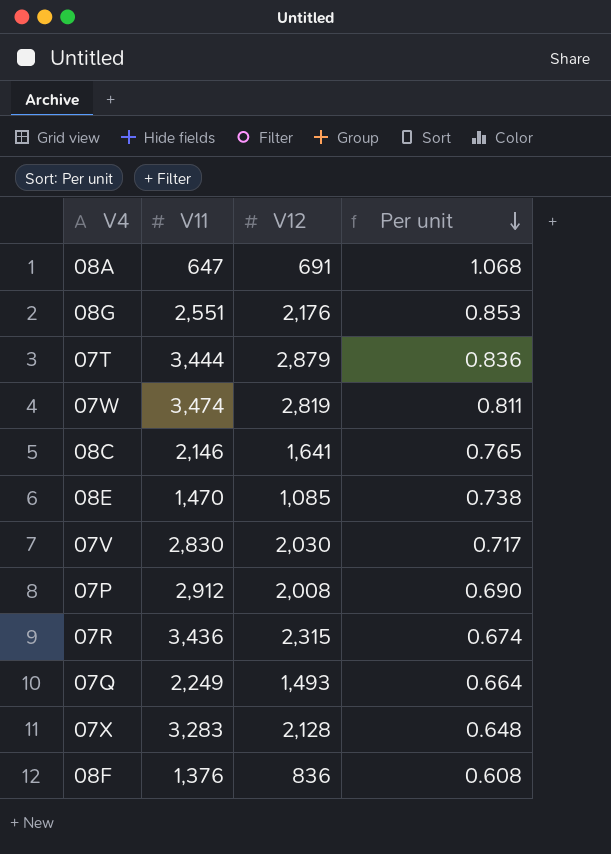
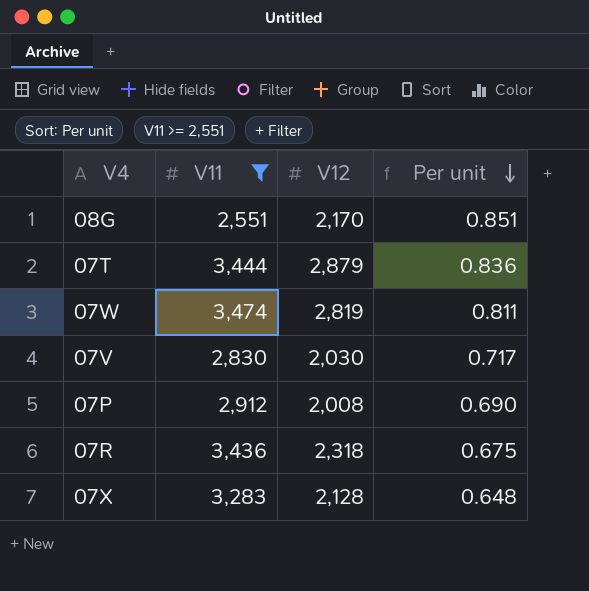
filter: none -> V11 >= 2,551
08G | V12: 2,176 -> 2,170
08G | Per unit: 0.853 -> 0.851
07R | V12: 2,315 -> 2,318
07R | Per unit: 0.674 -> 0.675

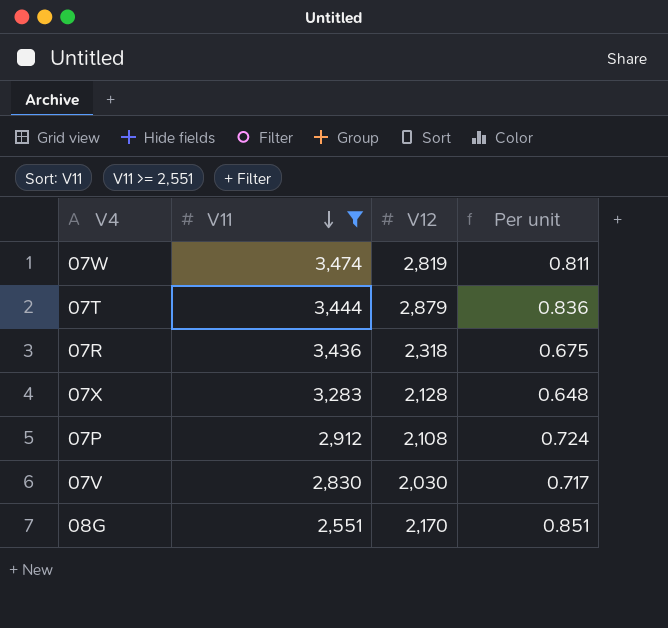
row order: Per unit descending -> V11 descending
07P | V12: 2,008 -> 2,108
07P | Per unit: 0.690 -> 0.724

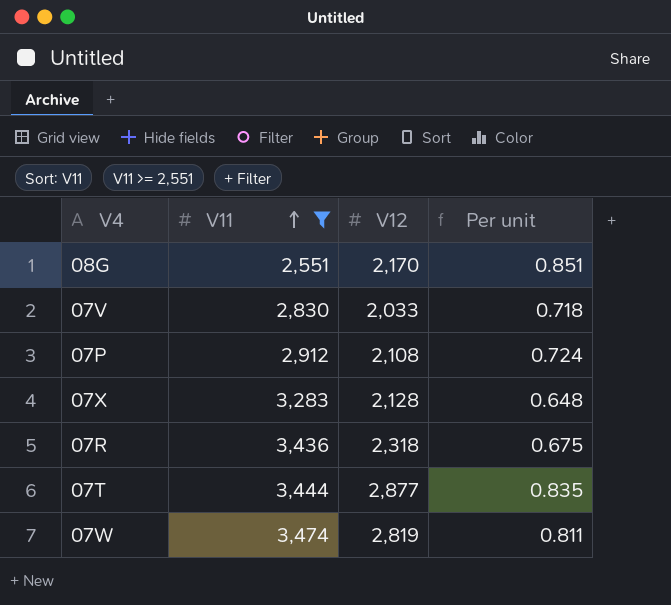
row order: V11 descending -> V11 ascending
07V | V12: 2,030 -> 2,033
07V | Per unit: 0.717 -> 0.718
07T | V12: 2,879 -> 2,877
07T | Per unit: 0.836 -> 0.835

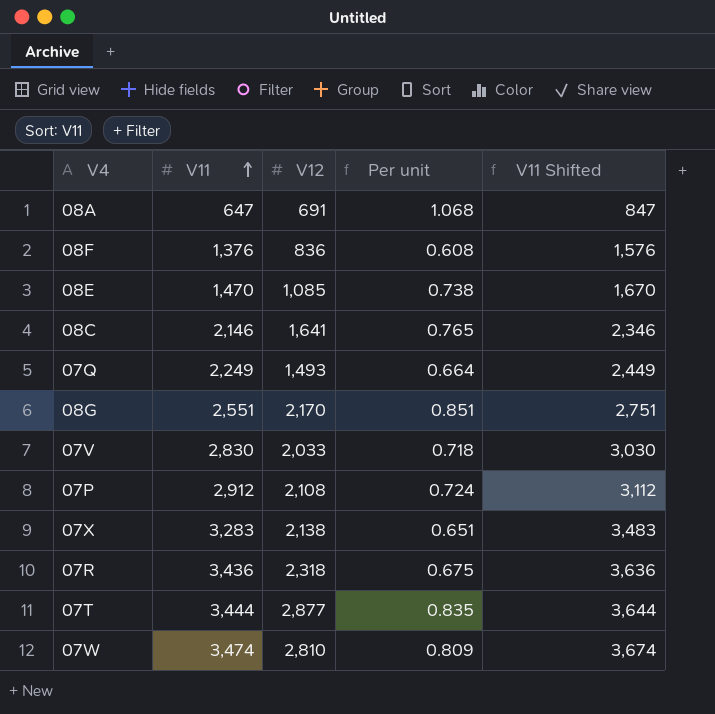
filter: V11 >= 2,551 -> none
column V11 Shifted | formula: none -> [V11] + 200
07X | V12: 2,128 -> 2,138
07X | Per unit: 0.648 -> 0.651
07W | V12: 2,819 -> 2,810
07W | Per unit: 0.811 -> 0.809

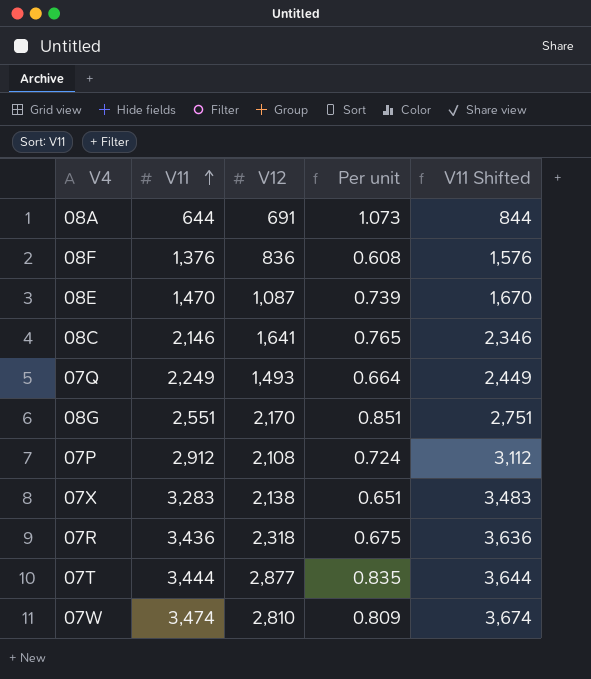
row 07V: 2,830 | 2,033 | 0.718 | 3,030 -> none
08A | V11: 647 -> 644
08A | Per unit: 1.068 -> 1.073
08A | V11 Shifted: 847 -> 844
08E | V12: 1,085 -> 1,087
08E | Per unit: 0.738 -> 0.739

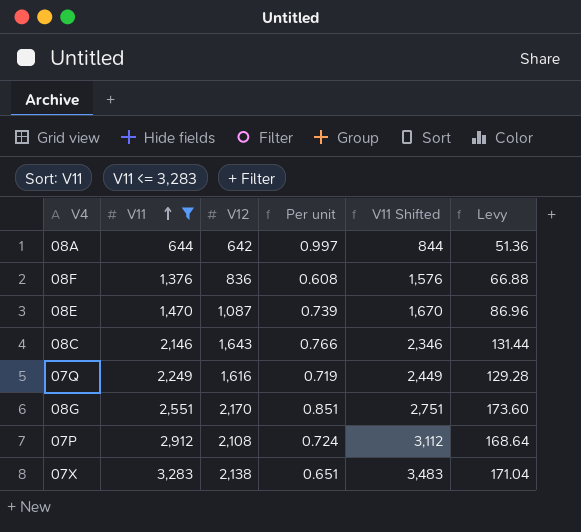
filter: none -> V11 <= 3,283
column Levy | formula: none -> [V12] * 0.08
08A | V12: 691 -> 642
08A | Per unit: 1.073 -> 0.997
08C | V12: 1,641 -> 1,643
08C | Per unit: 0.765 -> 0.766
07Q | V12: 1,493 -> 1,616
07Q | Per unit: 0.664 -> 0.719

